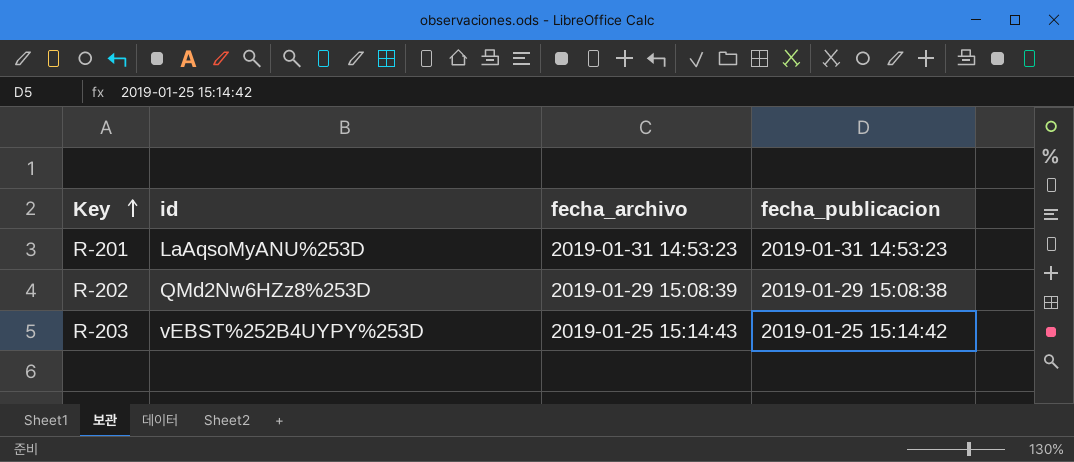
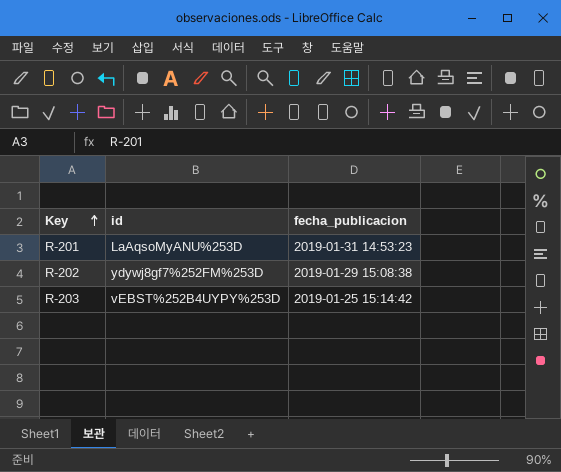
column fecha_archivo | position: 3 -> none
R-202 | id: QMd2Nw6HZz8%253D -> ydywj8gf7%252FM%253D

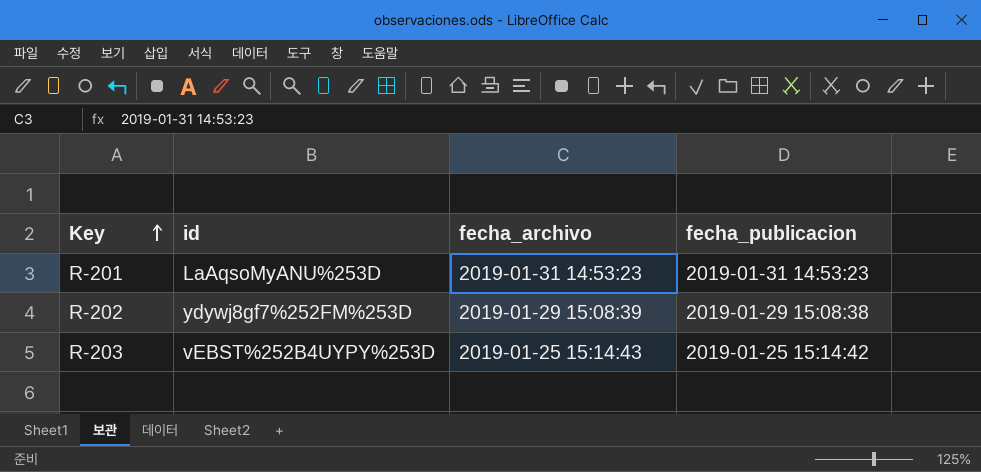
column fecha_archivo | position: none -> 3

